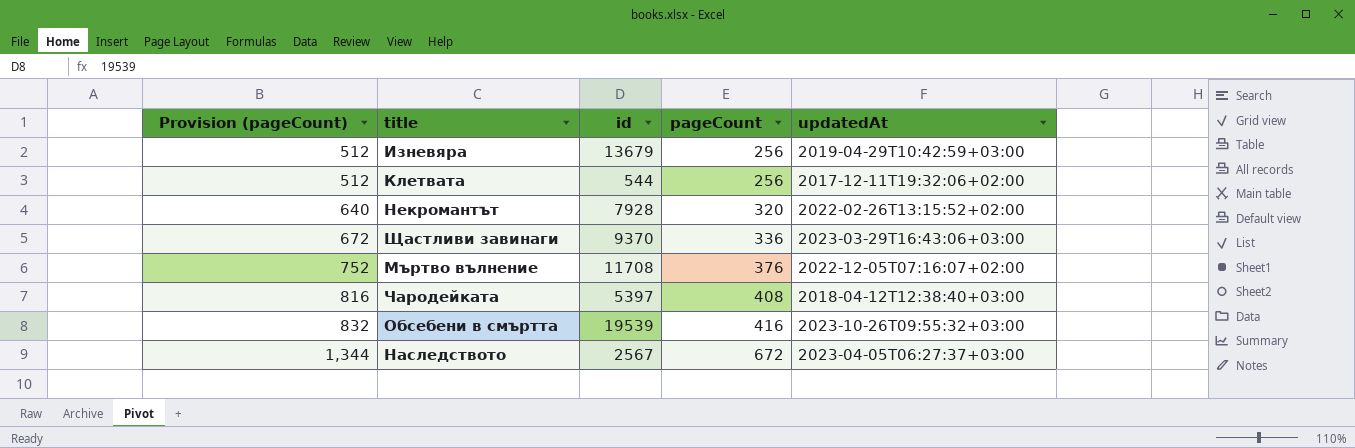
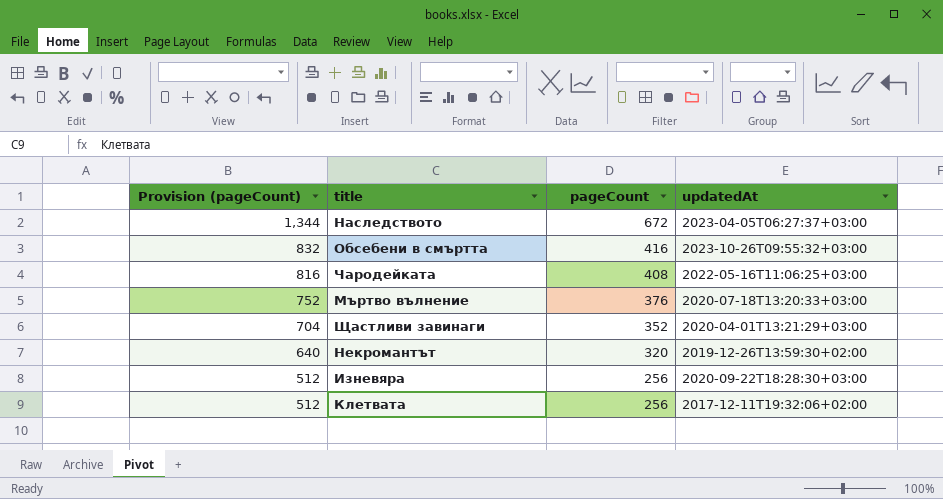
row order: Provision (pageCount) ascending -> Provision (pageCount) descending
column id | position: 3 -> none
Чародейката | updatedAt: 2018-04-12T12:38:40+03:00 -> 2022-05-16T11:06:25+03:00
Мъртво вълнение | updatedAt: 2022-12-05T07:16:07+02:00 -> 2020-07-18T13:20:33+03:00
Щастливи завинаги | Provision (pageCount): 672 -> 704
Щастливи завинаги | pageCount: 336 -> 352
Щастливи завинаги | updatedAt: 2023-03-29T16:43:06+03:00 -> 2020-04-01T13:21:29+03:00
Некромантът | updatedAt: 2022-02-26T13:15:52+02:00 -> 2019-12-26T13:59:30+02:00
Изневяра | updatedAt: 2019-04-29T10:42:59+03:00 -> 2020-09-22T18:28:30+03:00

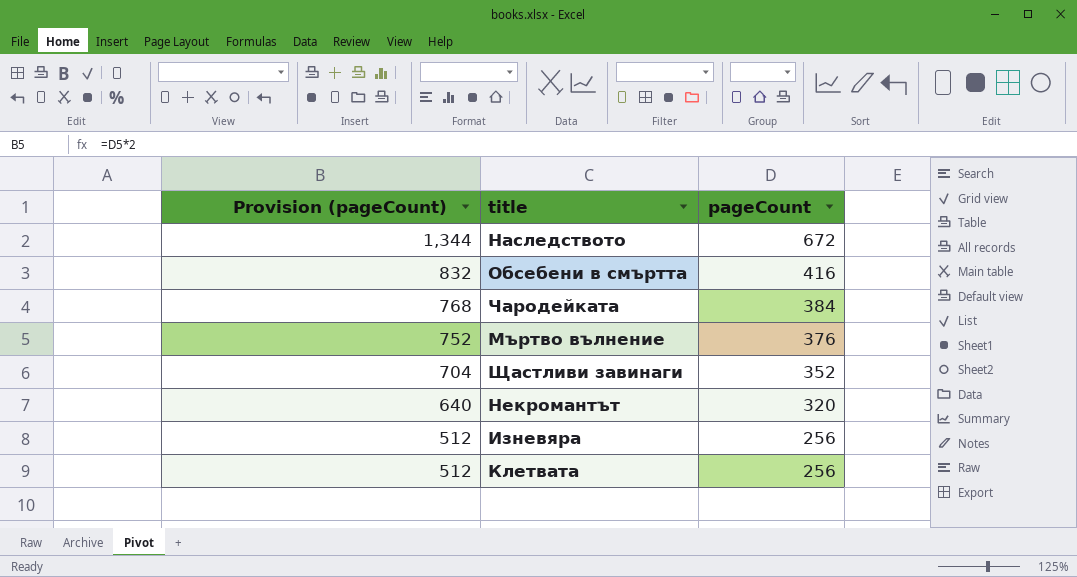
column updatedAt | position: 4 -> none
Чародейката | Provision (pageCount): 816 -> 768
Чародейката | pageCount: 408 -> 384

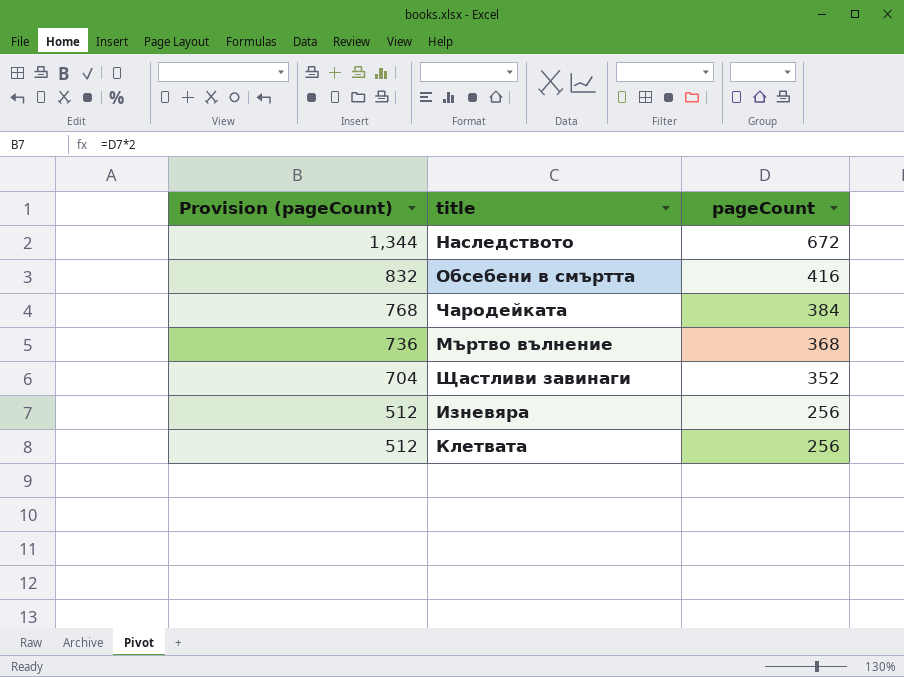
row Некромантът: 640 | 320 -> none
Мъртво вълнение | Provision (pageCount): 752 -> 736
Мъртво вълнение | pageCount: 376 -> 368

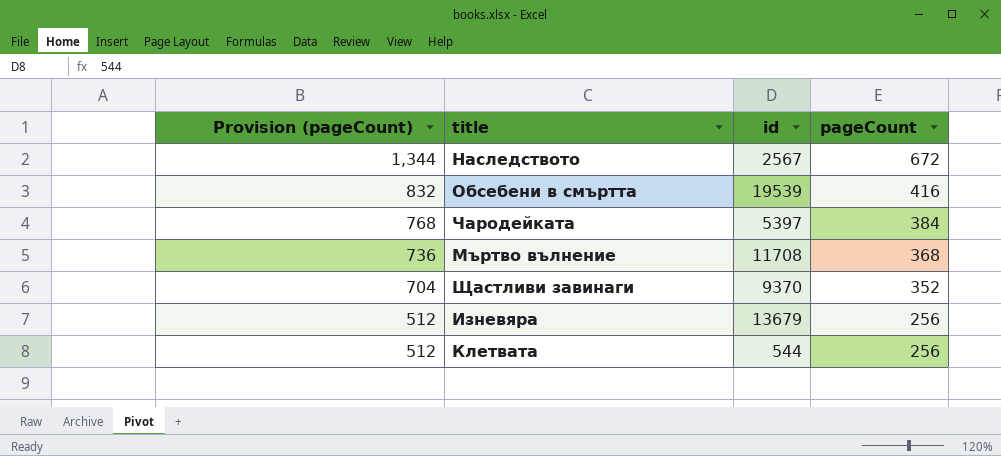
column id | position: none -> 3

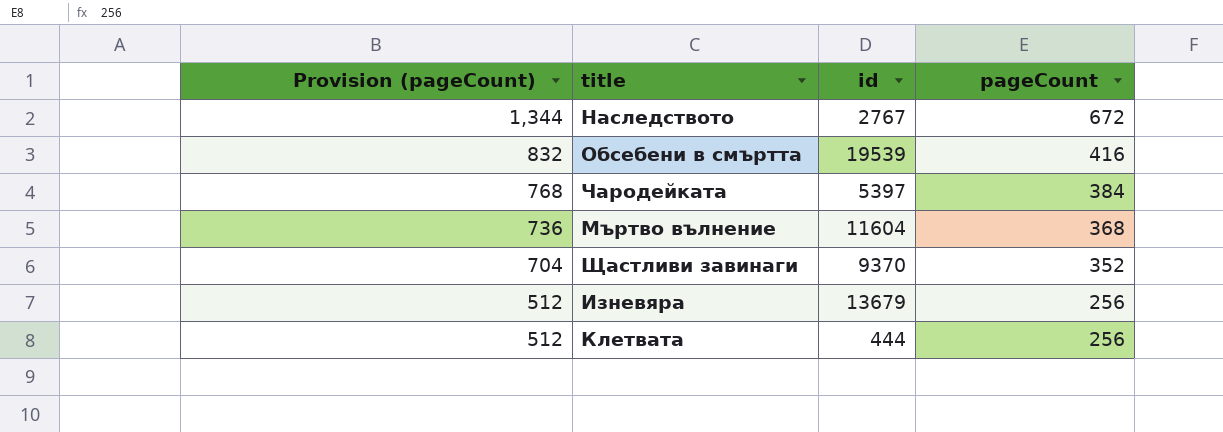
Наследството | id: 2567 -> 2767
Мъртво вълнение | id: 11708 -> 11604
Клетвата | id: 544 -> 444

